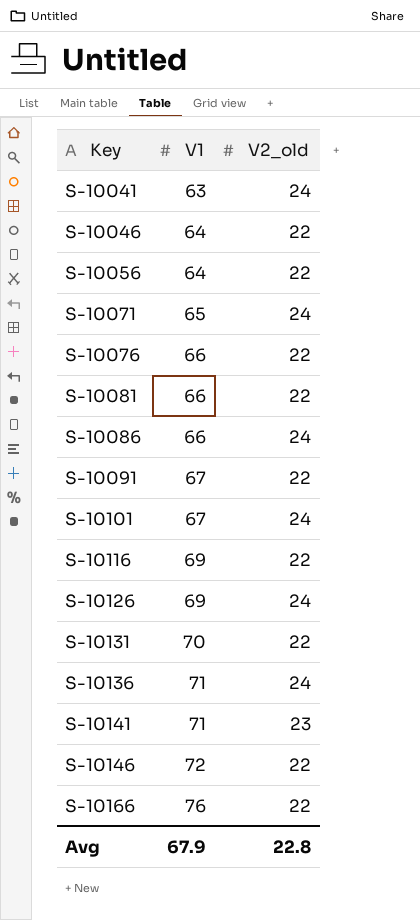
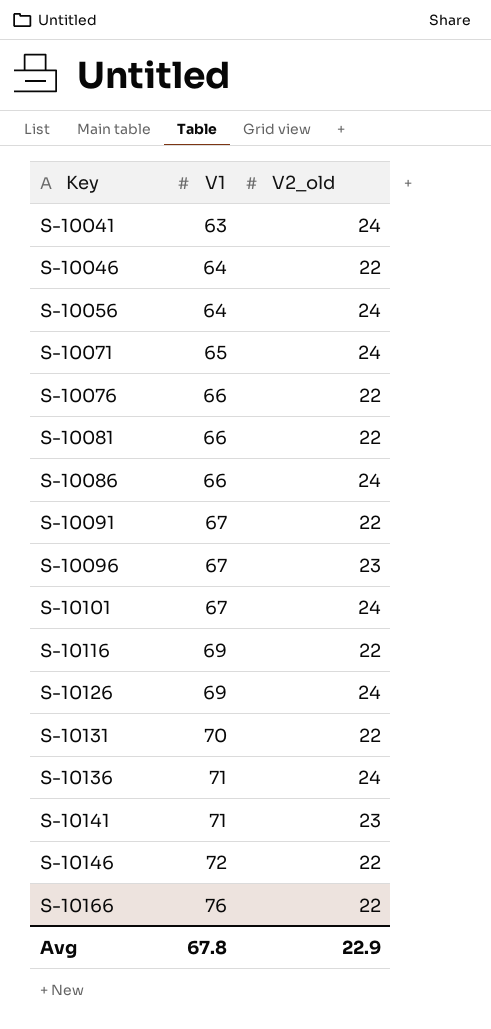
S-10056 | V2_old: 22 -> 24
row S-10096: none -> 67 | 23
Avg | V1: 67.9 -> 67.8
Avg | V2_old: 22.8 -> 22.9

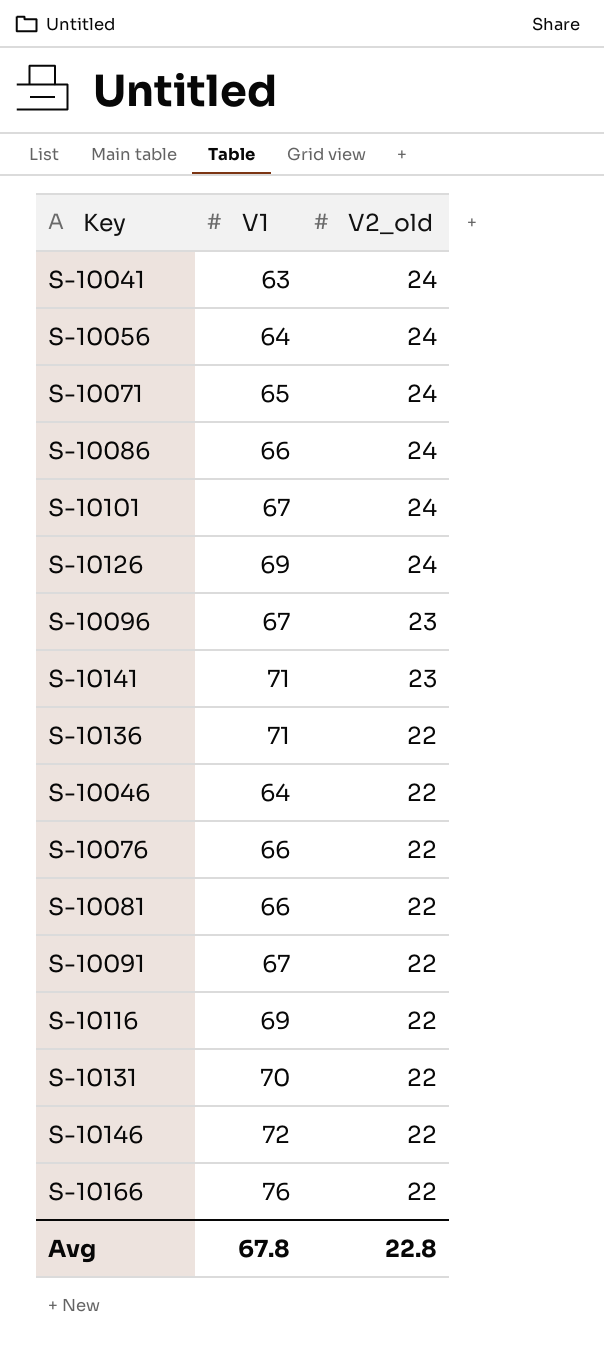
row order: Key ascending -> V2_old descending
S-10136 | V2_old: 24 -> 22
Avg | V2_old: 22.9 -> 22.8

